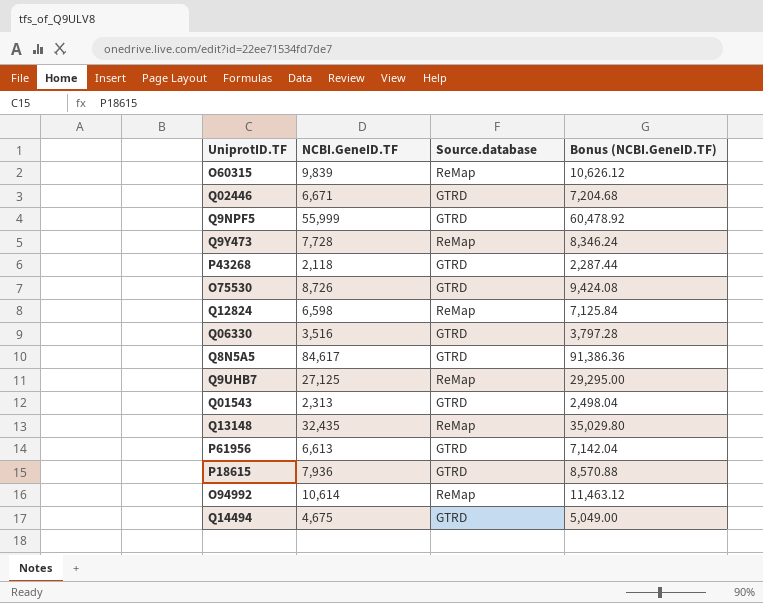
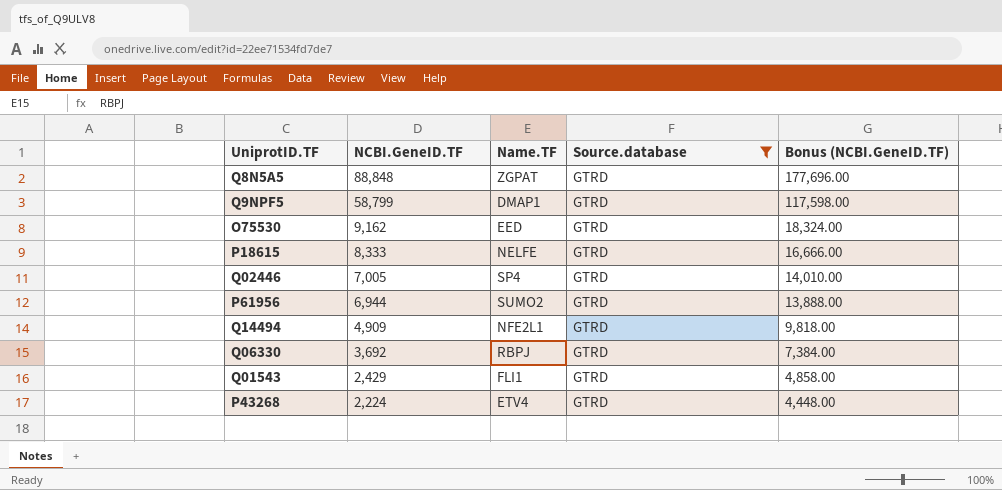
filter: none -> Source.database = GTRD
row order: none -> NCBI.GeneID.TF descending
column Name.TF | position: none -> 3
column Bonus (NCBI.GeneID.TF) | formula: [NCBI.GeneID.TF] * 1.08 -> [NCBI.GeneID.TF] * 2
Q8N5A5 | NCBI.GeneID.TF: 84,617 -> 88,848
Q9NPF5 | NCBI.GeneID.TF: 55,999 -> 58,799
O75530 | NCBI.GeneID.TF: 8,726 -> 9,162
P18615 | NCBI.GeneID.TF: 7,936 -> 8,333
Q02446 | NCBI.GeneID.TF: 6,671 -> 7,005
P61956 | NCBI.GeneID.TF: 6,613 -> 6,944
Q14494 | NCBI.GeneID.TF: 4,675 -> 4,909
Q06330 | NCBI.GeneID.TF: 3,516 -> 3,692
Q01543 | NCBI.GeneID.TF: 2,313 -> 2,429
P43268 | NCBI.GeneID.TF: 2,118 -> 2,224

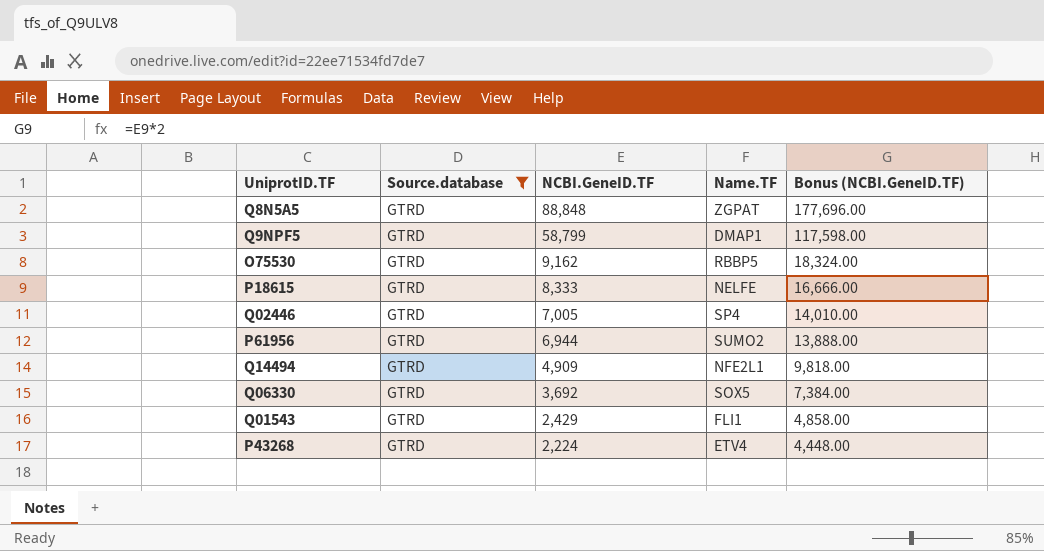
column Source.database | position: 4 -> 2
O75530 | Name.TF: EED -> RBBP5
Q06330 | Name.TF: RBPJ -> SOX5

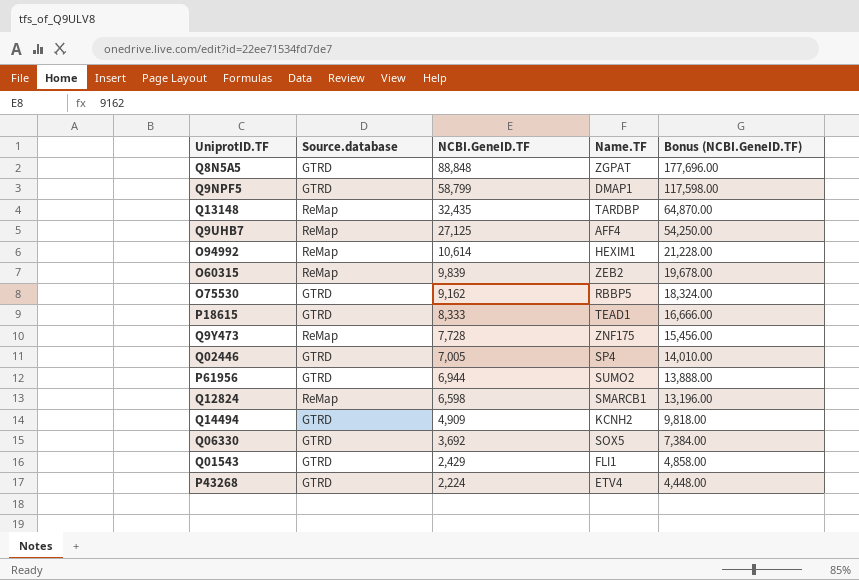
filter: Source.database = GTRD -> none
P18615 | Name.TF: NELFE -> TEAD1
Q14494 | Name.TF: NFE2L1 -> KCNH2

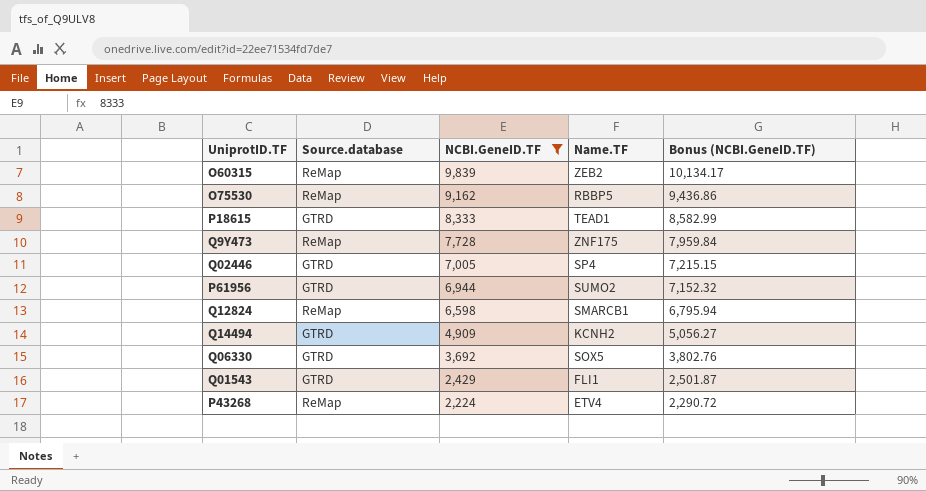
filter: none -> NCBI.GeneID.TF <= 9,839
column Bonus (NCBI.GeneID.TF) | formula: [NCBI.GeneID.TF] * 2 -> [NCBI.GeneID.TF] * 1.03
O75530 | Source.database: GTRD -> ReMap
P43268 | Source.database: GTRD -> ReMap

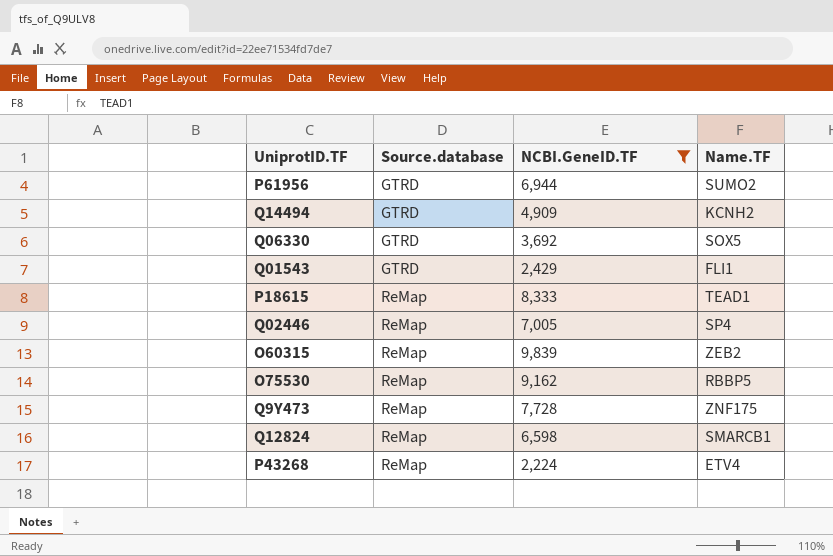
row order: NCBI.GeneID.TF descending -> Source.database ascending
column Bonus (NCBI.GeneID.TF) | formula: [NCBI.GeneID.TF] * 1.03 -> none
P18615 | Source.database: GTRD -> ReMap
Q02446 | Source.database: GTRD -> ReMap

